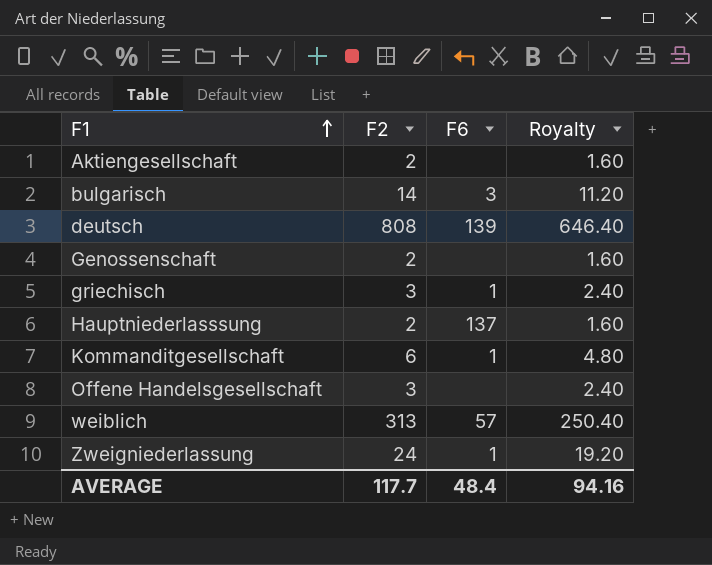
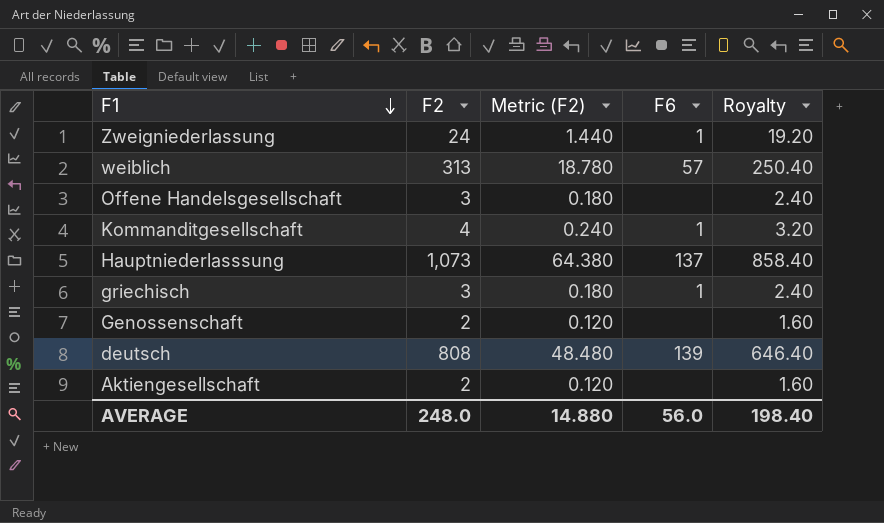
row order: F1 ascending -> F1 descending
column Metric (F2) | formula: none -> [F2] * 0.06
row bulgarisch: 14 | 3 | 11.20 -> none
Kommanditgesellschaft | F2: 6 -> 4
Kommanditgesellschaft | Royalty: 4.80 -> 3.20
Hauptniederlasssung | F2: 2 -> 1,073
Hauptniederlasssung | Royalty: 1.60 -> 858.40
AVERAGE | F2: 117.7 -> 248.0
AVERAGE | F6: 48.4 -> 56.0
AVERAGE | Royalty: 94.16 -> 198.40

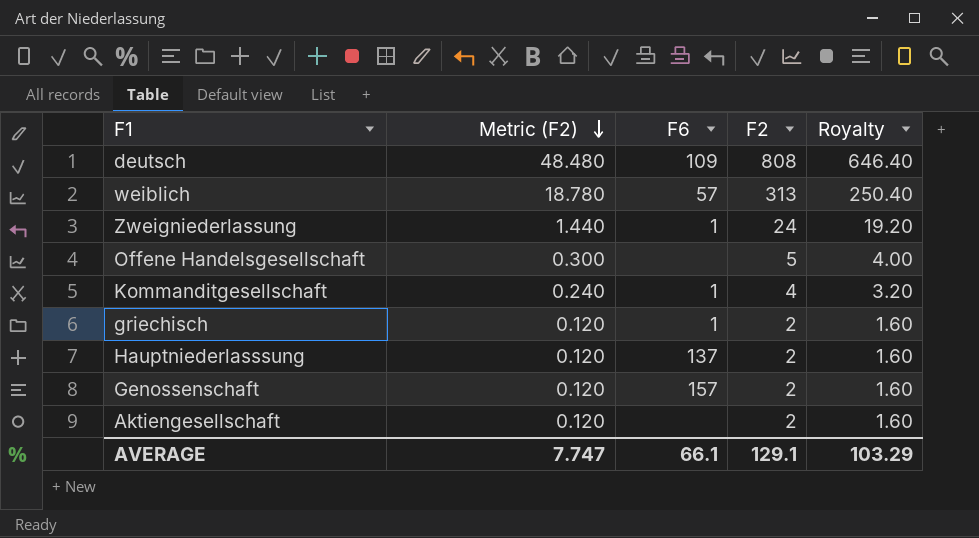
row order: F1 descending -> Metric (F2) descending
column F2 | position: 2 -> 4
deutsch | F6: 139 -> 109
Offene Handelsgesellschaft | Metric (F2): 0.180 -> 0.300
Offene Handelsgesellschaft | F2: 3 -> 5
Offene Handelsgesellschaft | Royalty: 2.40 -> 4.00
griechisch | Metric (F2): 0.180 -> 0.120
griechisch | F2: 3 -> 2
griechisch | Royalty: 2.40 -> 1.60
Hauptniederlasssung | Metric (F2): 64.380 -> 0.120
Hauptniederlasssung | F2: 1,073 -> 2
Hauptniederlasssung | Royalty: 858.40 -> 1.60
Genossenschaft | F6: none -> 157
AVERAGE | Metric (F2): 14.880 -> 7.747
AVERAGE | F6: 56.0 -> 66.1
AVERAGE | F2: 248.0 -> 129.1
AVERAGE | Royalty: 198.40 -> 103.29

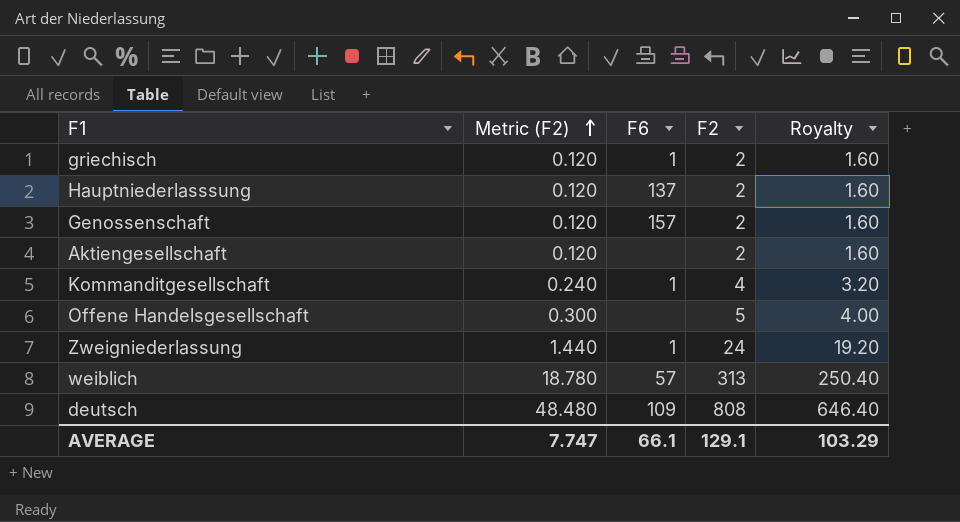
row order: Metric (F2) descending -> Metric (F2) ascending

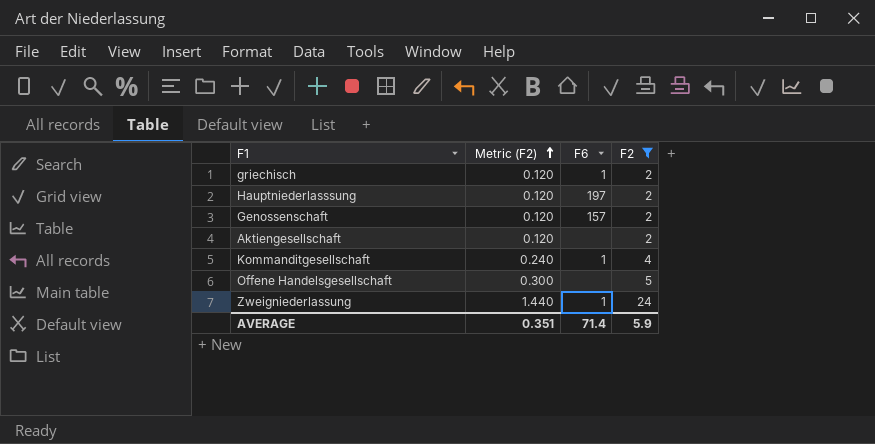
filter: none -> F2 <= 24
column Royalty | formula: [F2] * 0.8 -> none
Hauptniederlasssung | F6: 137 -> 197
AVERAGE | Metric (F2): 7.747 -> 0.351
AVERAGE | F6: 66.1 -> 71.4
AVERAGE | F2: 129.1 -> 5.9

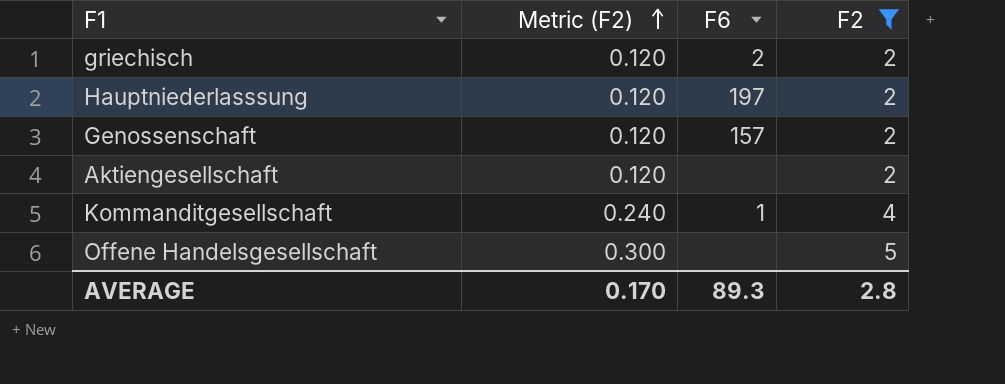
row Zweigniederlassung: 1.440 | 1 | 24 -> none
griechisch | F6: 1 -> 2
AVERAGE | Metric (F2): 0.351 -> 0.170
AVERAGE | F6: 71.4 -> 89.3
AVERAGE | F2: 5.9 -> 2.8

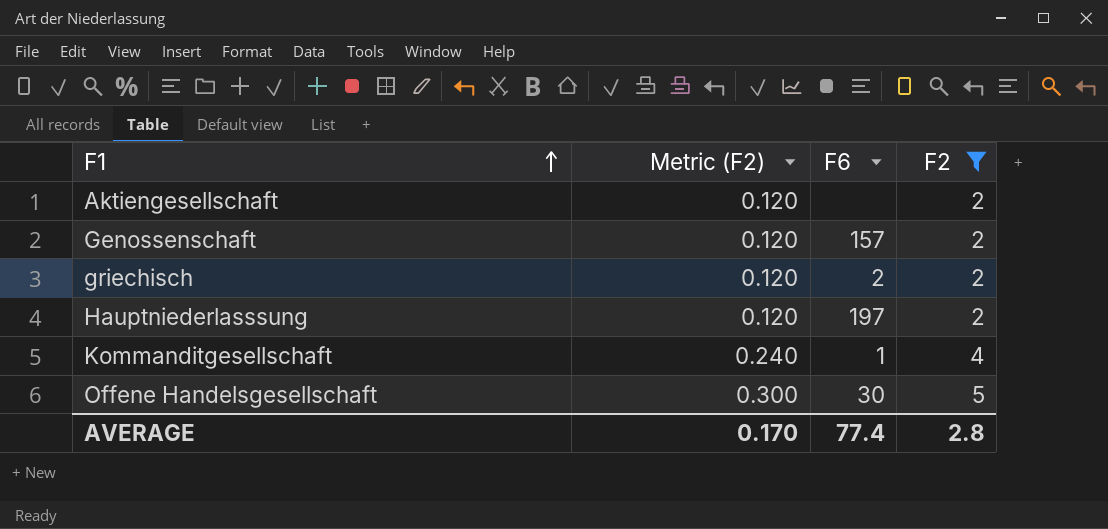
row order: Metric (F2) ascending -> F1 ascending
Offene Handelsgesellschaft | F6: none -> 30
AVERAGE | F6: 89.3 -> 77.4

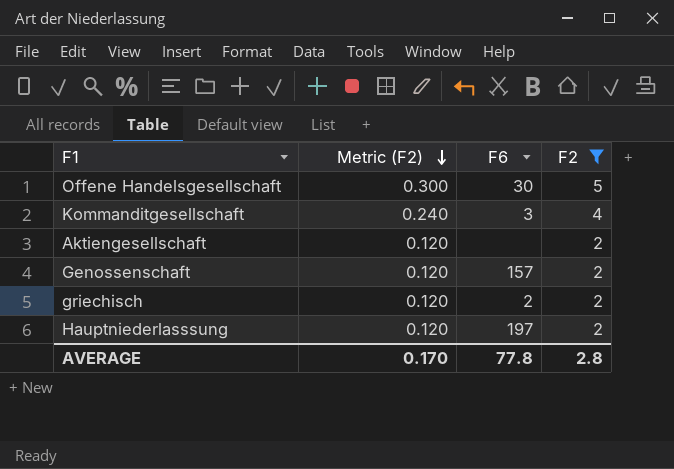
row order: F1 ascending -> Metric (F2) descending
Kommanditgesellschaft | F6: 1 -> 3
AVERAGE | F6: 77.4 -> 77.8

